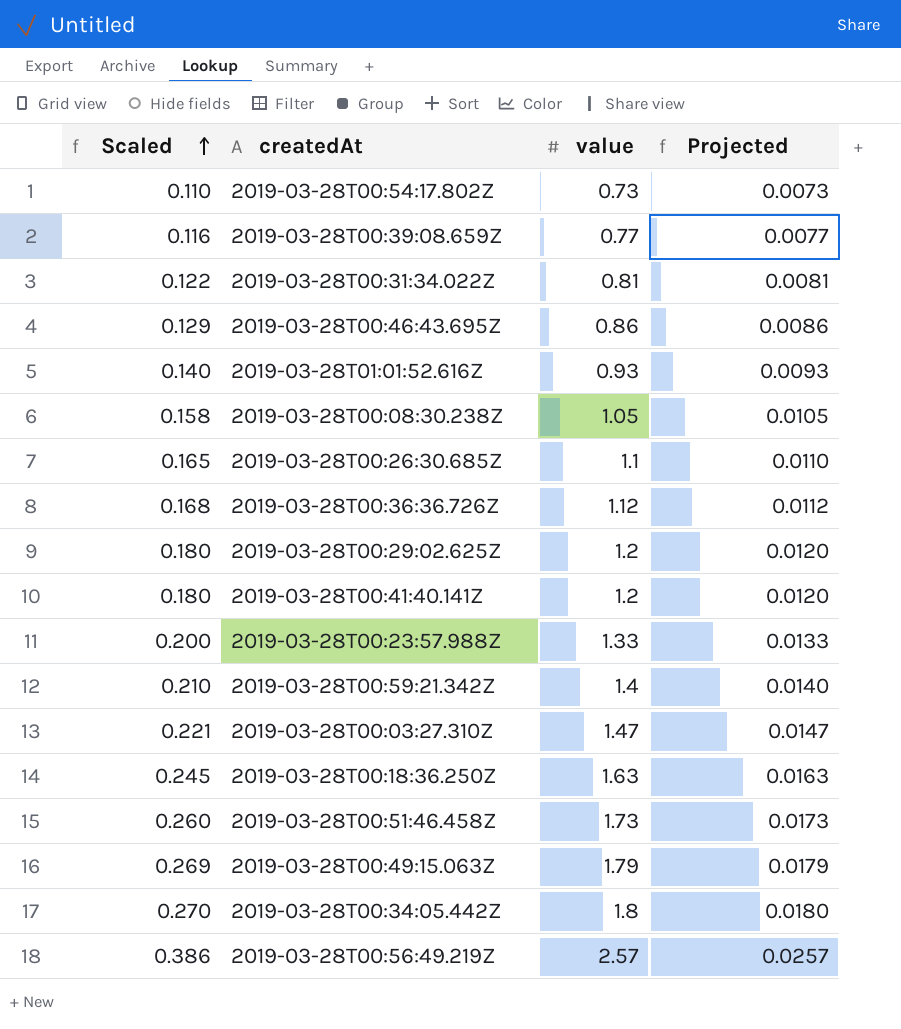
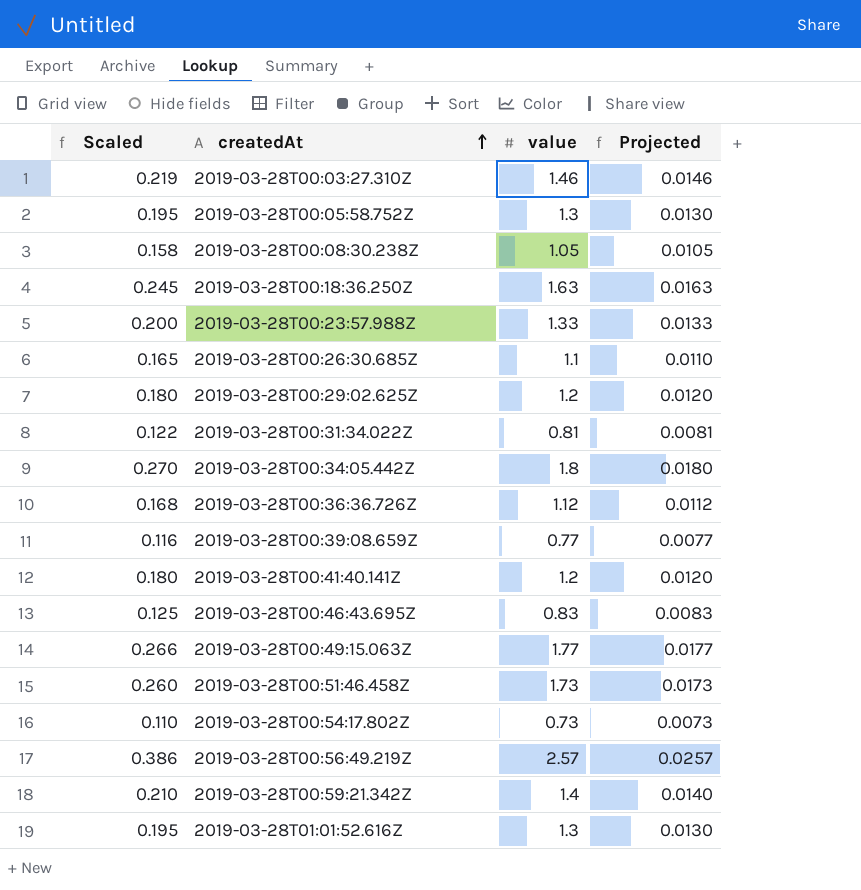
row order: Scaled ascending -> createdAt ascending
2019-03-28T00:03:27.310Z | Scaled: 0.221 -> 0.219
2019-03-28T00:03:27.310Z | value: 1.47 -> 1.46
2019-03-28T00:03:27.310Z | Projected: 0.0147 -> 0.0146
row 2019-03-28T00:05:58.752Z: none -> 0.195 | 1.3 | 0.0130
2019-03-28T00:46:43.695Z | Scaled: 0.129 -> 0.125
2019-03-28T00:46:43.695Z | value: 0.86 -> 0.83
2019-03-28T00:46:43.695Z | Projected: 0.0086 -> 0.0083
2019-03-28T00:49:15.063Z | Scaled: 0.269 -> 0.266
2019-03-28T00:49:15.063Z | value: 1.79 -> 1.77
2019-03-28T00:49:15.063Z | Projected: 0.0179 -> 0.0177
2019-03-28T01:01:52.616Z | Scaled: 0.140 -> 0.195
2019-03-28T01:01:52.616Z | value: 0.93 -> 1.3
2019-03-28T01:01:52.616Z | Projected: 0.0093 -> 0.0130

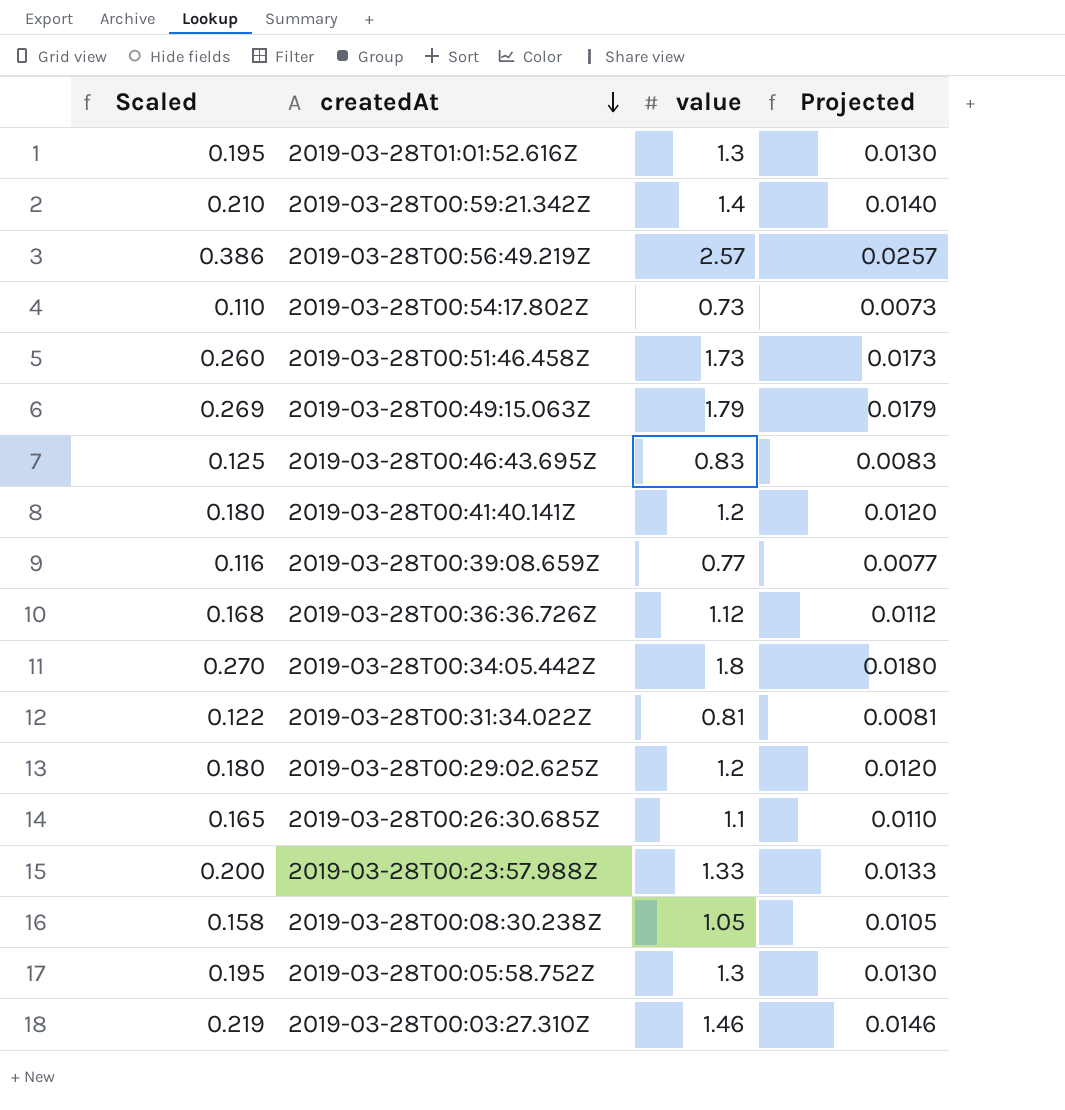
row order: createdAt ascending -> createdAt descending
row 2019-03-28T00:18:36.250Z: 0.245 | 1.63 | 0.0163 -> none
2019-03-28T00:49:15.063Z | Scaled: 0.266 -> 0.269
2019-03-28T00:49:15.063Z | value: 1.77 -> 1.79
2019-03-28T00:49:15.063Z | Projected: 0.0177 -> 0.0179

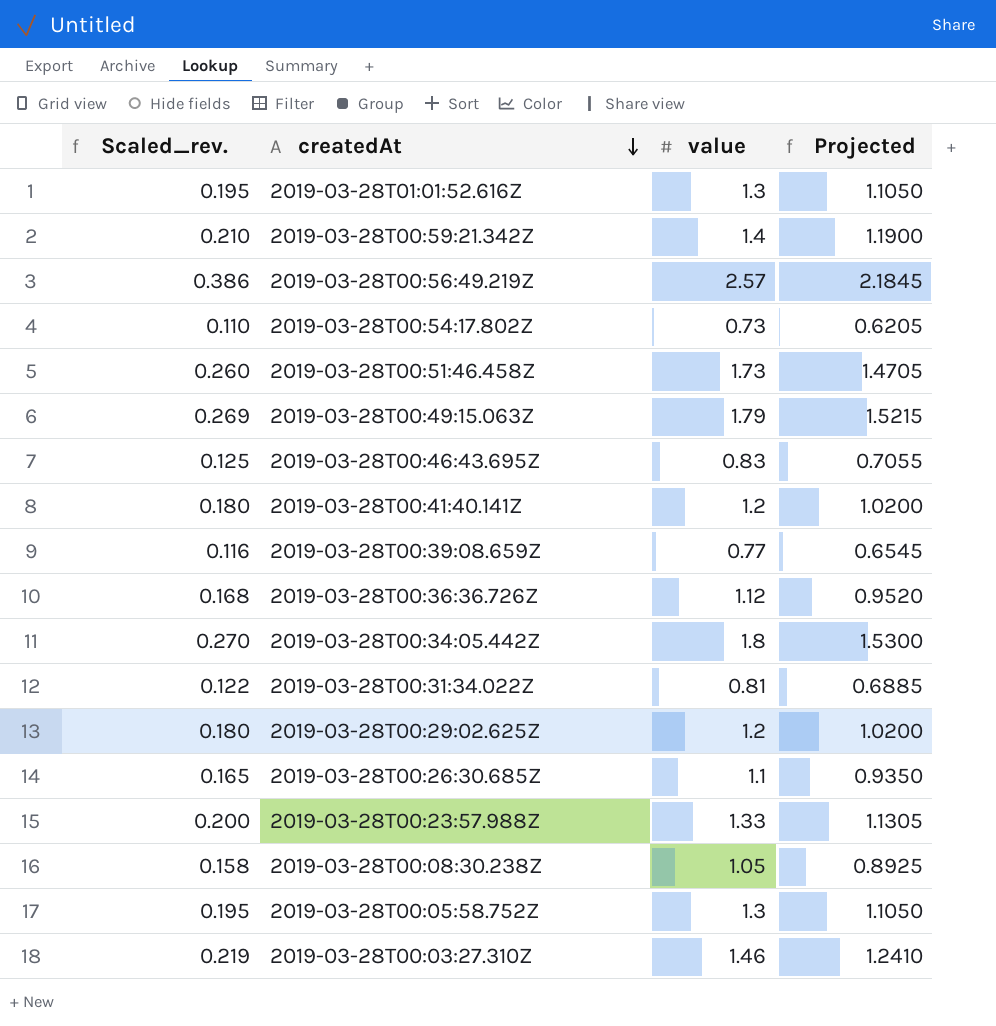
column name: Scaled -> Scaled_rev.
column Projected | formula: [value] * 0.01 -> [value] * 0.85

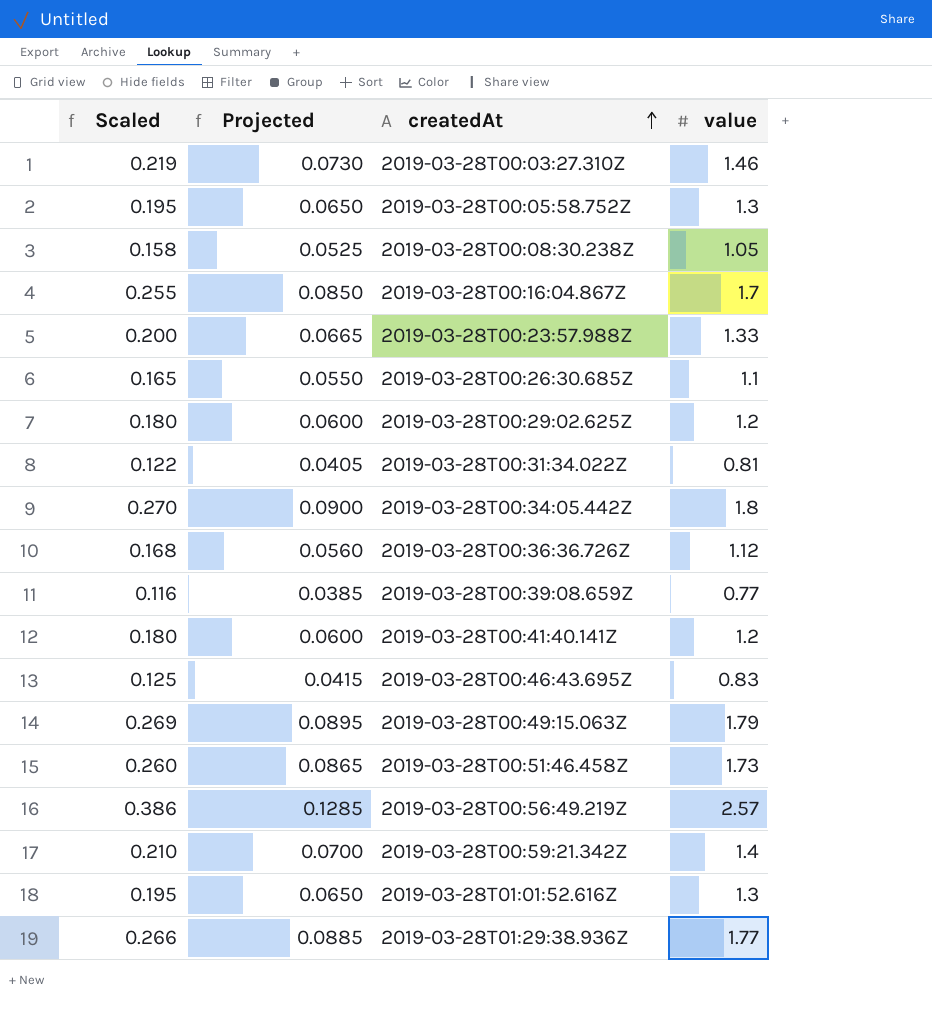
row order: createdAt descending -> createdAt ascending
column name: Scaled_rev. -> Scaled
column Projected | formula: [value] * 0.85 -> [value] * 0.05
column Projected | position: 4 -> 2
row 2019-03-28T00:54:17.802Z: 0.110 | 0.73 | 0.6205 -> none
row 2019-03-28T00:16:04.867Z: none -> 0.255 | 0.0850 | 1.7
row 2019-03-28T01:29:38.936Z: none -> 0.266 | 0.0885 | 1.77

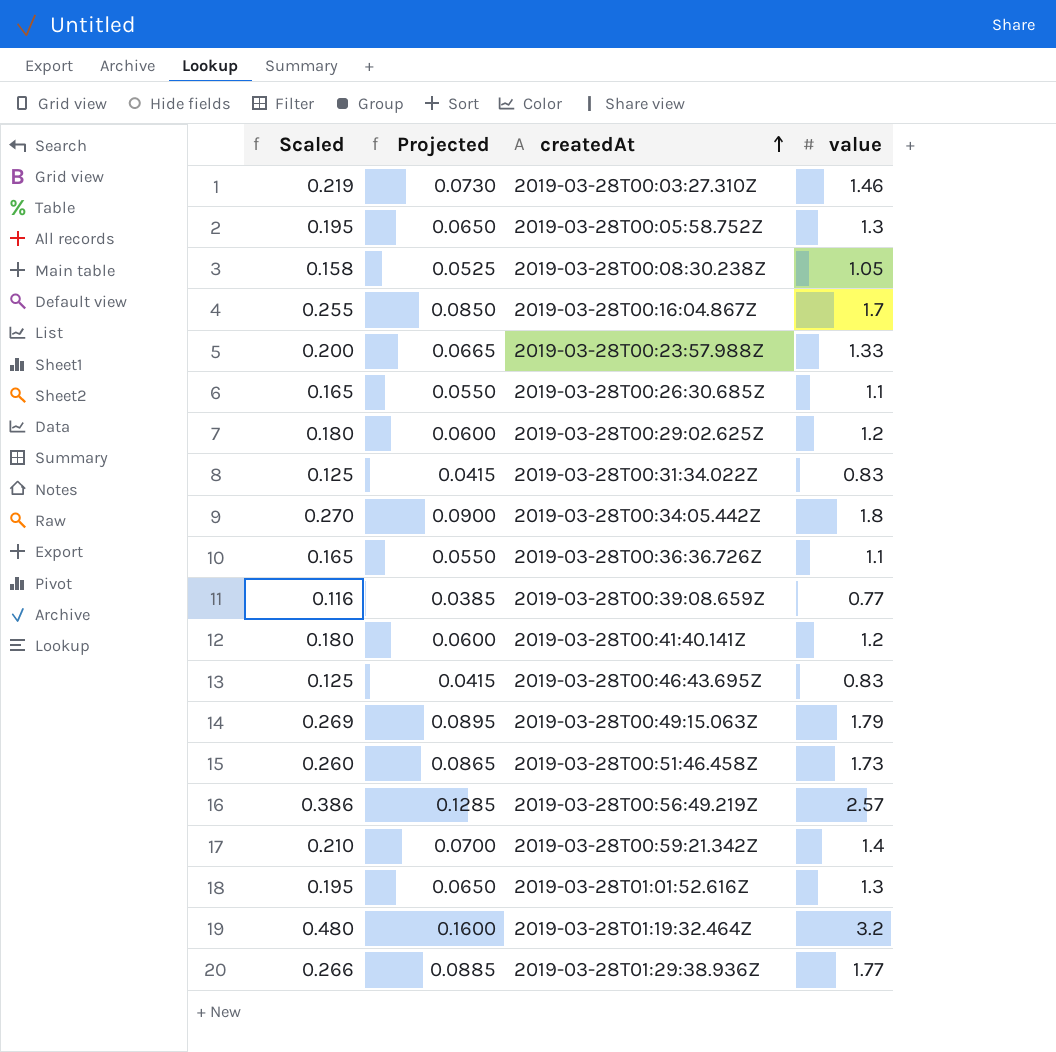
2019-03-28T00:31:34.022Z | Scaled: 0.122 -> 0.125
2019-03-28T00:31:34.022Z | Projected: 0.0405 -> 0.0415
2019-03-28T00:31:34.022Z | value: 0.81 -> 0.83
2019-03-28T00:36:36.726Z | Scaled: 0.168 -> 0.165
2019-03-28T00:36:36.726Z | Projected: 0.0560 -> 0.0550
2019-03-28T00:36:36.726Z | value: 1.12 -> 1.1
row 2019-03-28T01:19:32.464Z: none -> 0.480 | 0.1600 | 3.2

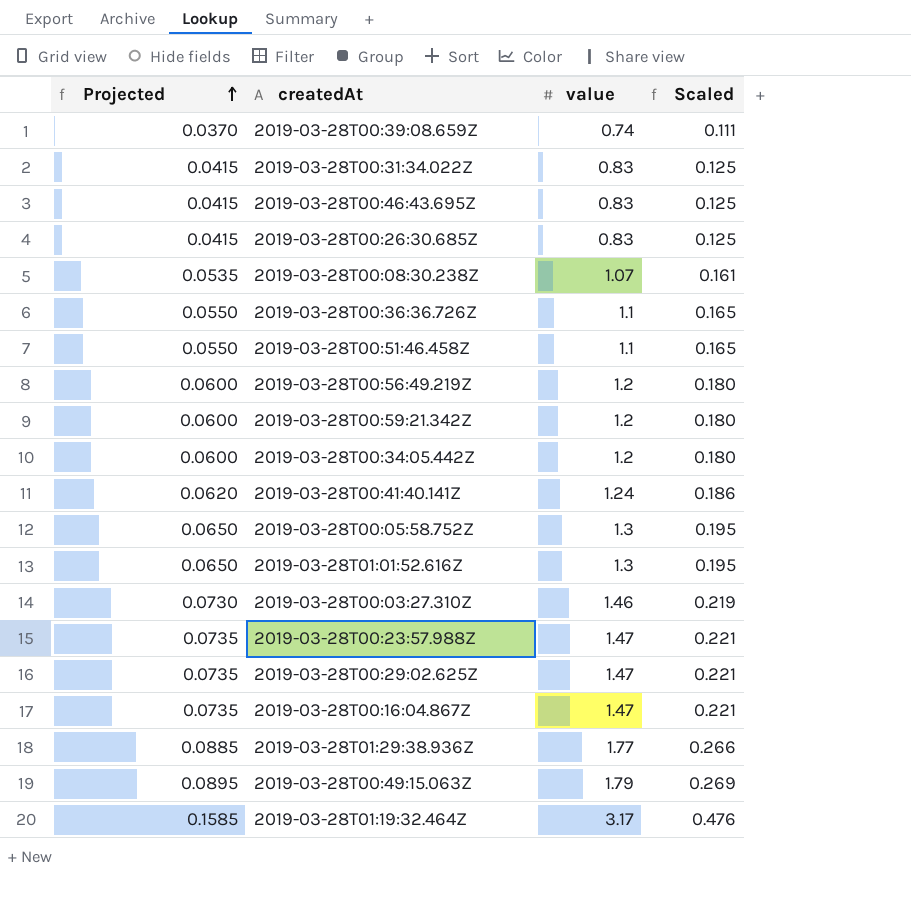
row order: createdAt ascending -> Projected ascending
column Scaled | position: 1 -> 4
2019-03-28T00:39:08.659Z | Projected: 0.0385 -> 0.0370
2019-03-28T00:39:08.659Z | value: 0.77 -> 0.74
2019-03-28T00:39:08.659Z | Scaled: 0.116 -> 0.111
2019-03-28T00:26:30.685Z | Projected: 0.0550 -> 0.0415
2019-03-28T00:26:30.685Z | value: 1.1 -> 0.83
2019-03-28T00:26:30.685Z | Scaled: 0.165 -> 0.125
2019-03-28T00:08:30.238Z | Projected: 0.0525 -> 0.0535
2019-03-28T00:08:30.238Z | value: 1.05 -> 1.07
2019-03-28T00:08:30.238Z | Scaled: 0.158 -> 0.161
2019-03-28T00:51:46.458Z | Projected: 0.0865 -> 0.0550
2019-03-28T00:51:46.458Z | value: 1.73 -> 1.1
2019-03-28T00:51:46.458Z | Scaled: 0.260 -> 0.165
2019-03-28T00:56:49.219Z | Projected: 0.1285 -> 0.0600
2019-03-28T00:56:49.219Z | value: 2.57 -> 1.2
2019-03-28T00:56:49.219Z | Scaled: 0.386 -> 0.180
2019-03-28T00:59:21.342Z | Projected: 0.0700 -> 0.0600
2019-03-28T00:59:21.342Z | value: 1.4 -> 1.2
2019-03-28T00:59:21.342Z | Scaled: 0.210 -> 0.180
2019-03-28T00:34:05.442Z | Projected: 0.0900 -> 0.0600
2019-03-28T00:34:05.442Z | value: 1.8 -> 1.2
2019-03-28T00:34:05.442Z | Scaled: 0.270 -> 0.180
2019-03-28T00:41:40.141Z | Projected: 0.0600 -> 0.0620
2019-03-28T00:41:40.141Z | value: 1.2 -> 1.24
2019-03-28T00:41:40.141Z | Scaled: 0.180 -> 0.186
2019-03-28T00:23:57.988Z | Projected: 0.0665 -> 0.0735
2019-03-28T00:23:57.988Z | value: 1.33 -> 1.47
2019-03-28T00:23:57.988Z | Scaled: 0.200 -> 0.221
2019-03-28T00:29:02.625Z | Projected: 0.0600 -> 0.0735
2019-03-28T00:29:02.625Z | value: 1.2 -> 1.47
2019-03-28T00:29:02.625Z | Scaled: 0.180 -> 0.221
2019-03-28T00:16:04.867Z | Projected: 0.0850 -> 0.0735
2019-03-28T00:16:04.867Z | value: 1.7 -> 1.47
2019-03-28T00:16:04.867Z | Scaled: 0.255 -> 0.221
2019-03-28T01:19:32.464Z | Projected: 0.1600 -> 0.1585
2019-03-28T01:19:32.464Z | value: 3.2 -> 3.17
2019-03-28T01:19:32.464Z | Scaled: 0.480 -> 0.476

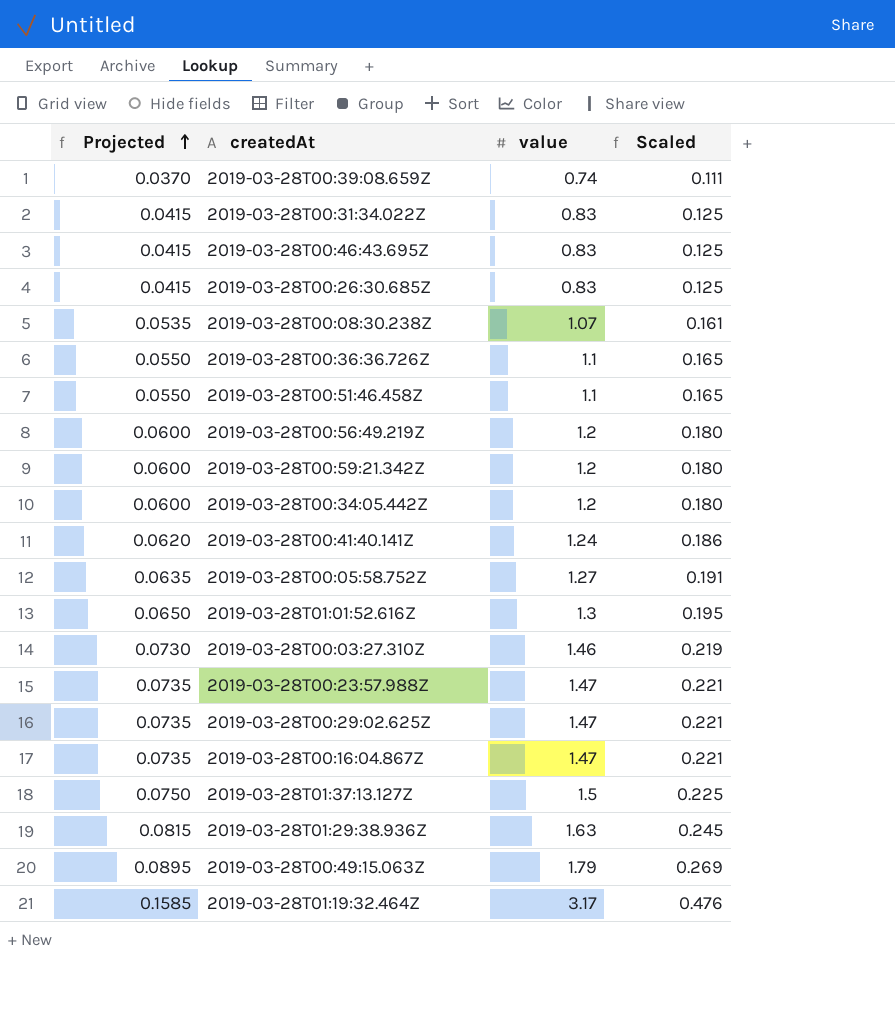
2019-03-28T00:05:58.752Z | Projected: 0.0650 -> 0.0635
2019-03-28T00:05:58.752Z | value: 1.3 -> 1.27
2019-03-28T00:05:58.752Z | Scaled: 0.195 -> 0.191
row 2019-03-28T01:37:13.127Z: none -> 0.0750 | 1.5 | 0.225
2019-03-28T01:29:38.936Z | Projected: 0.0885 -> 0.0815
2019-03-28T01:29:38.936Z | value: 1.77 -> 1.63
2019-03-28T01:29:38.936Z | Scaled: 0.266 -> 0.245

